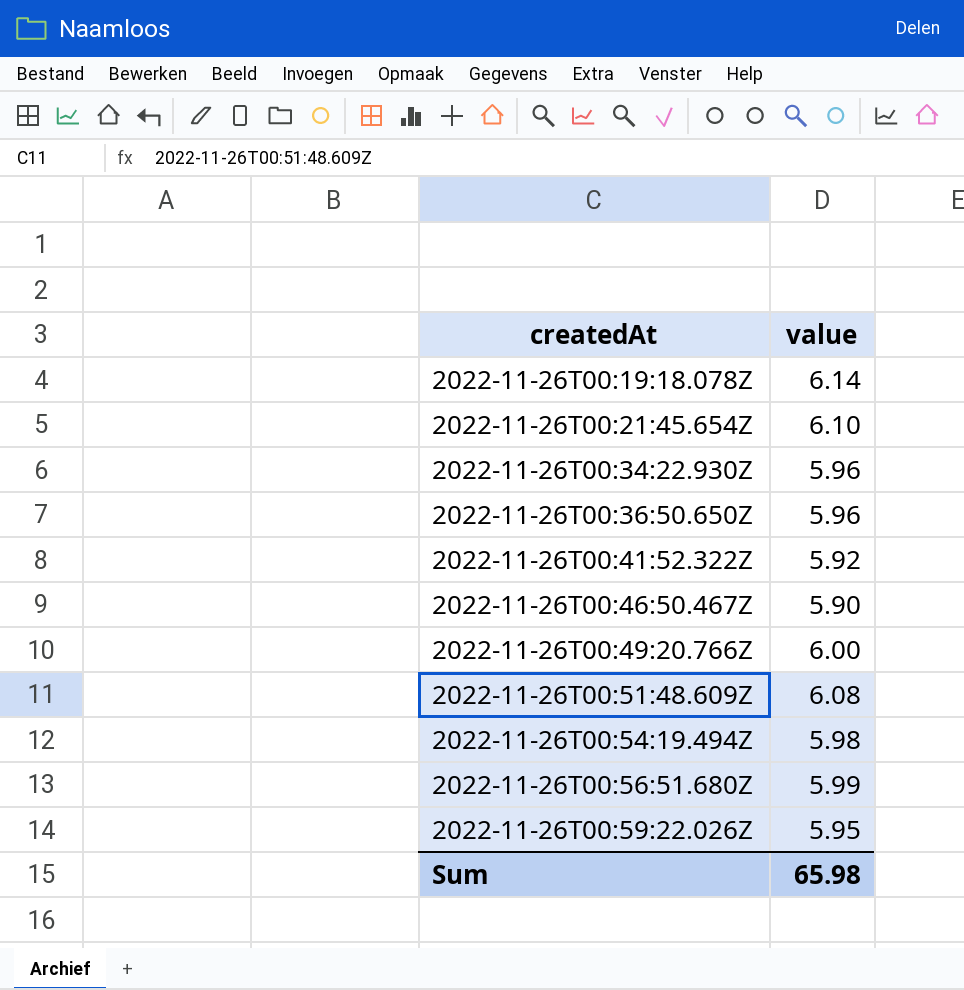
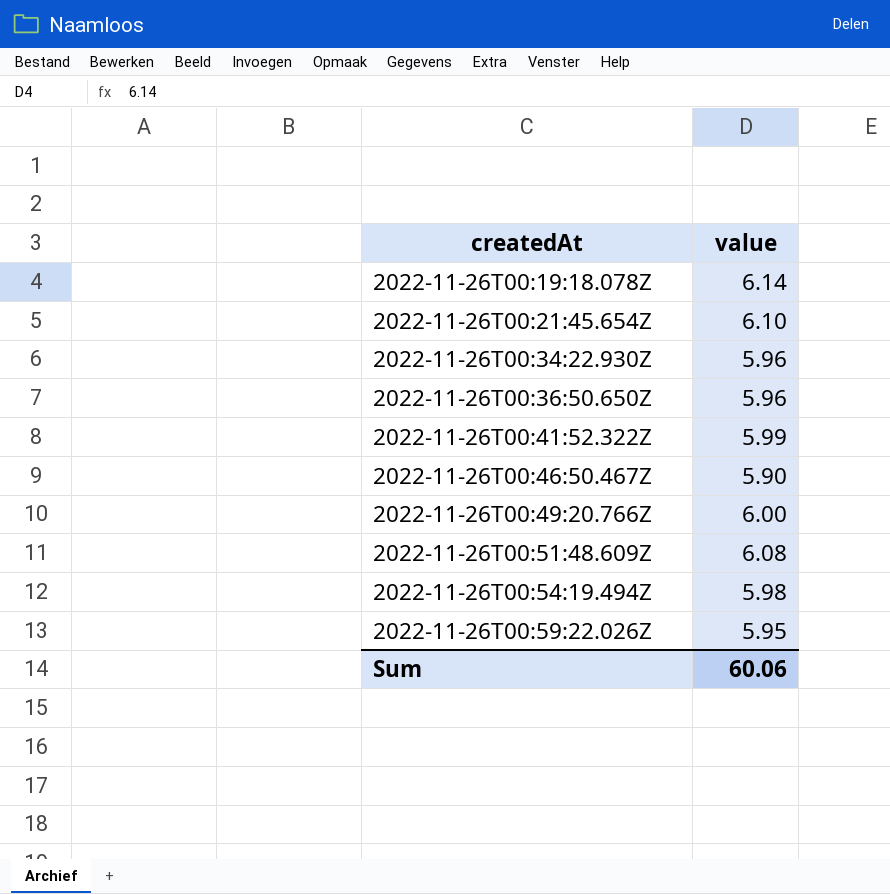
row 2022-11-26T00:56:51.680Z: 5.99 -> none
2022-11-26T00:41:52.322Z | value: 5.92 -> 5.99
Sum | value: 65.98 -> 60.06

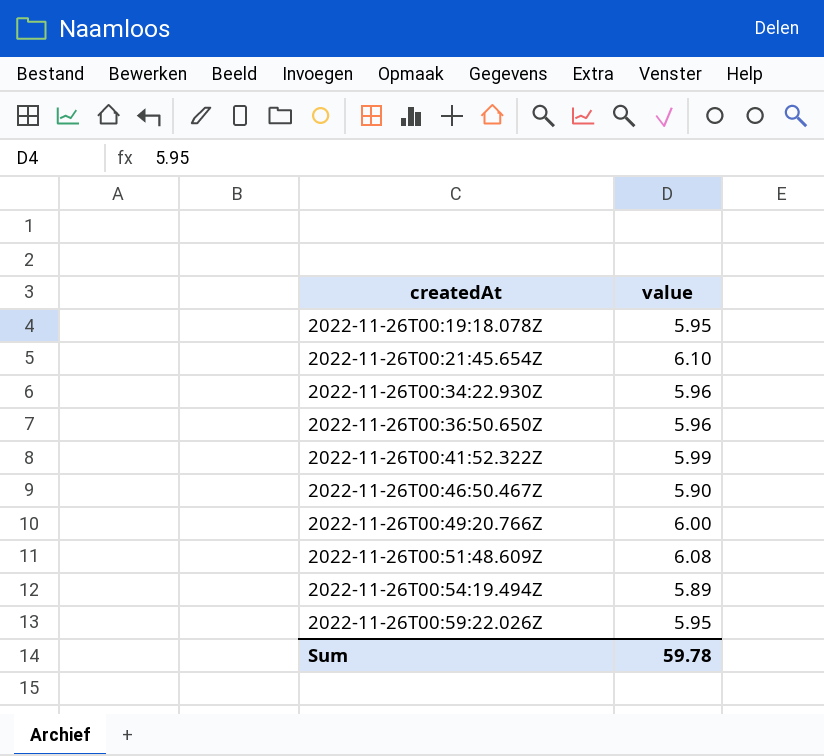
2022-11-26T00:19:18.078Z | value: 6.14 -> 5.95
2022-11-26T00:54:19.494Z | value: 5.98 -> 5.89
Sum | value: 60.06 -> 59.78

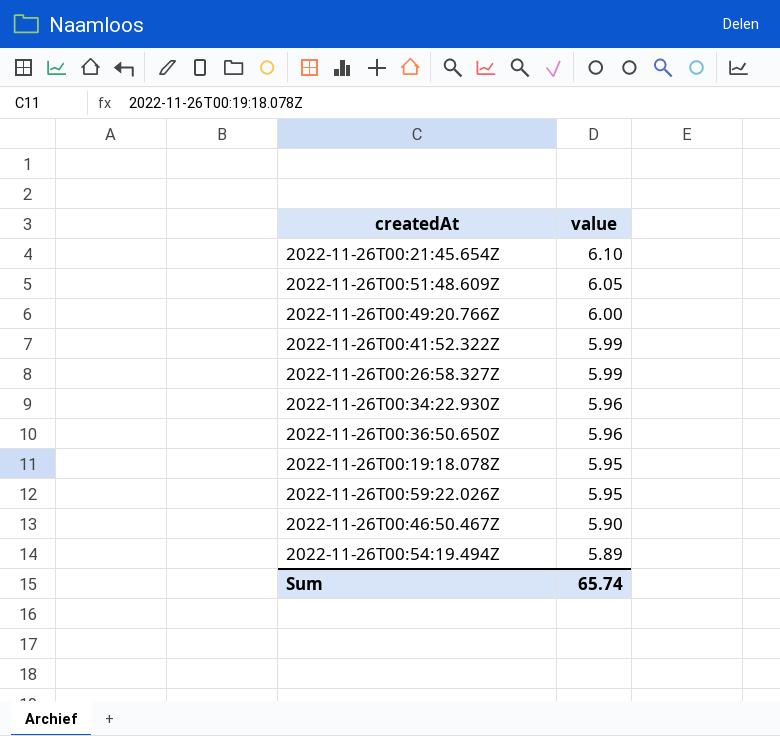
row order: createdAt ascending -> value descending
2022-11-26T00:51:48.609Z | value: 6.08 -> 6.05
row 2022-11-26T00:26:58.327Z: none -> 5.99
Sum | value: 59.78 -> 65.74

